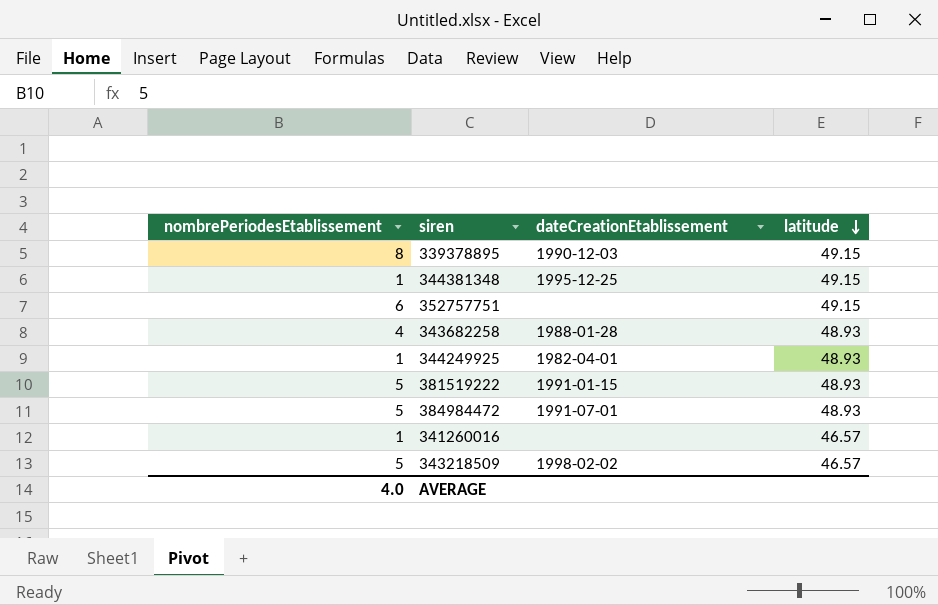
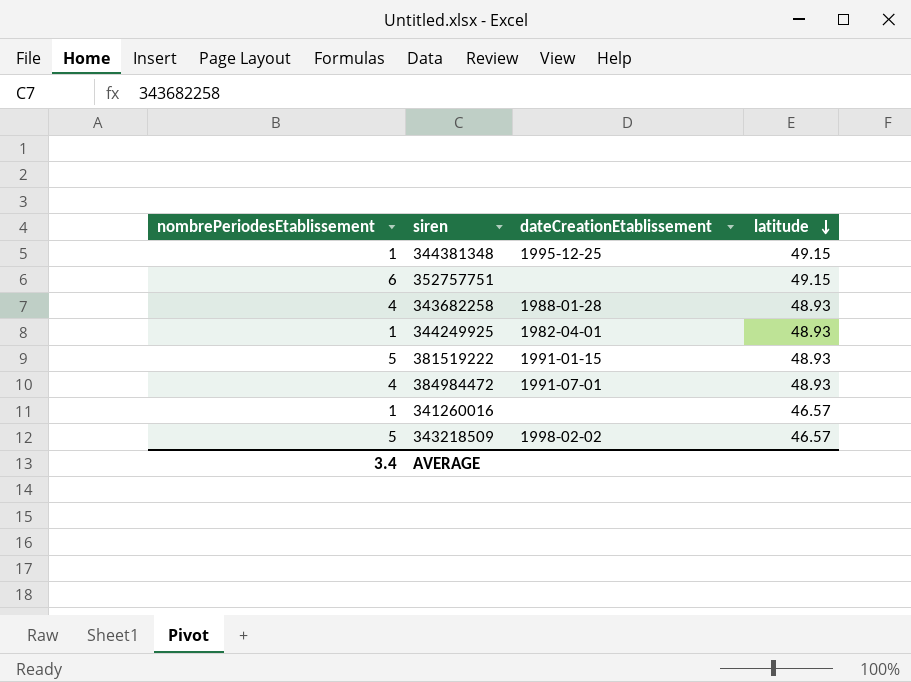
row 339378895: 8 | 1990-12-03 | 49.15 -> none
384984472 | nombrePeriodesEtablissement: 5 -> 4
AVERAGE | nombrePeriodesEtablissement: 4.0 -> 3.4

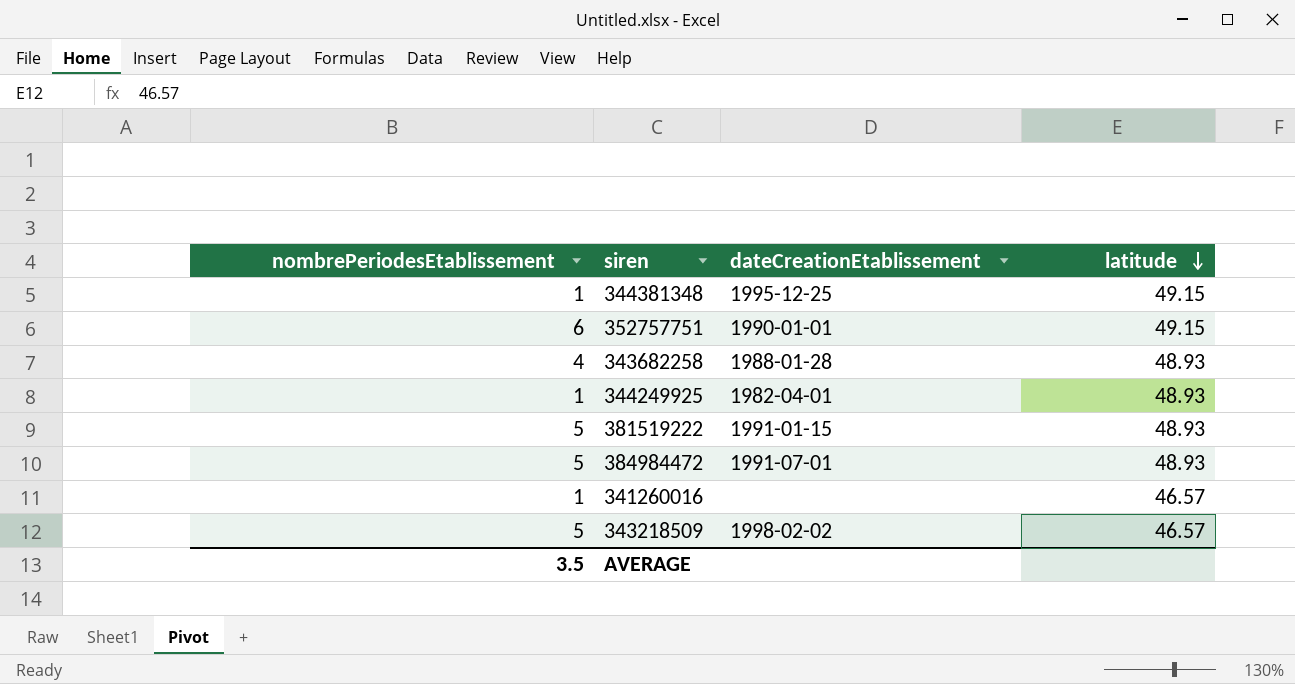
352757751 | dateCreationEtablissement: none -> 1990-01-01
384984472 | nombrePeriodesEtablissement: 4 -> 5
AVERAGE | nombrePeriodesEtablissement: 3.4 -> 3.5

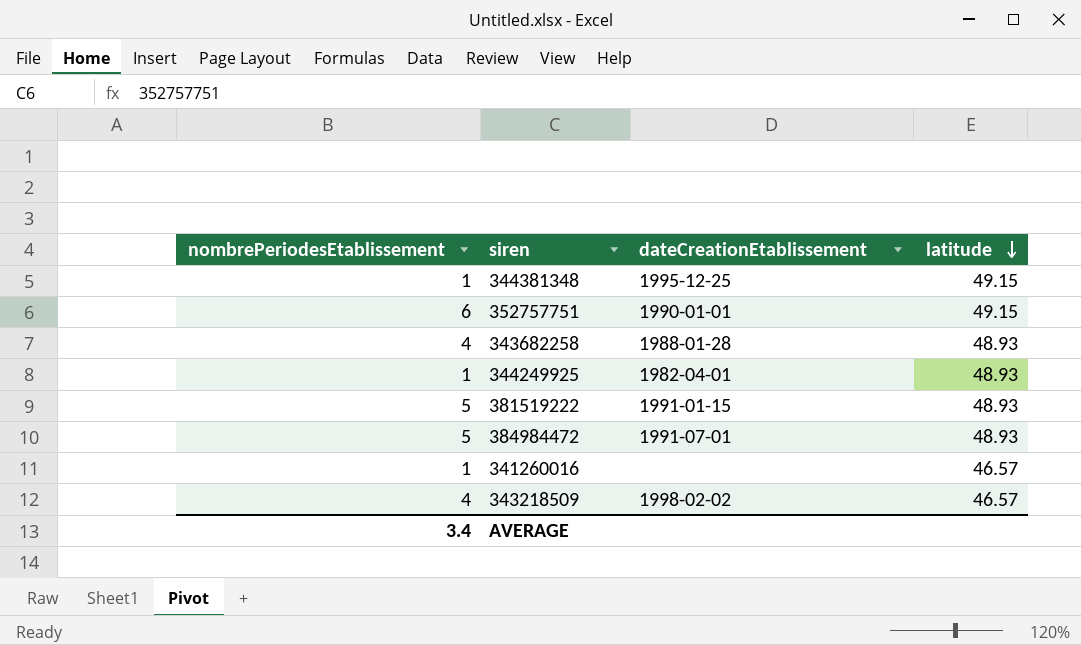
343218509 | nombrePeriodesEtablissement: 5 -> 4
AVERAGE | nombrePeriodesEtablissement: 3.5 -> 3.4

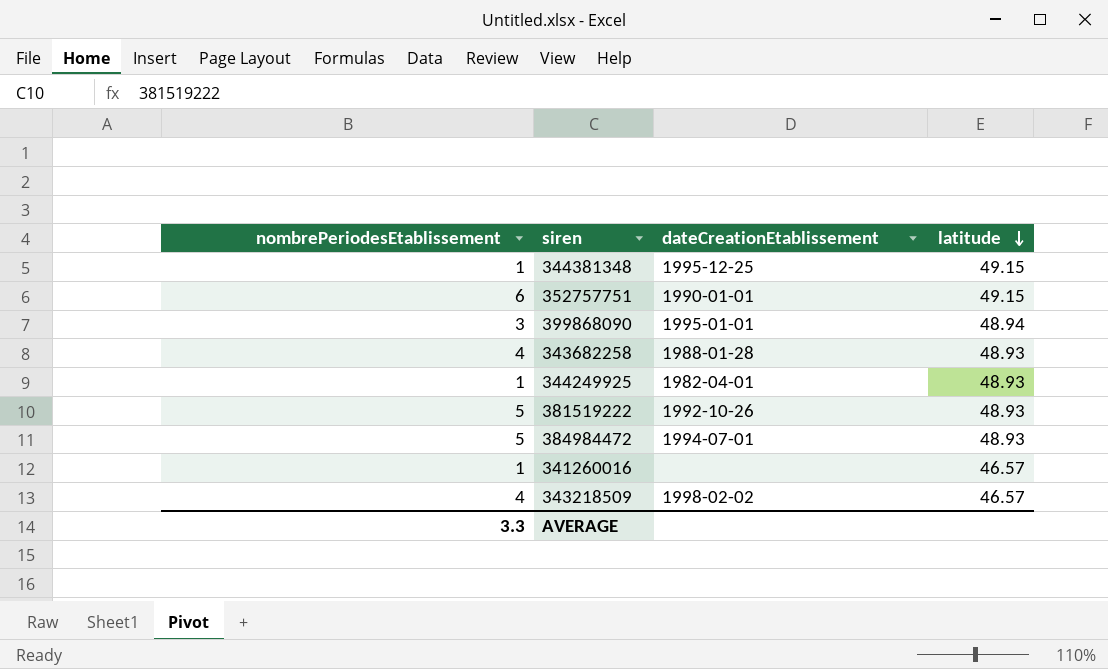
row 399868090: none -> 3 | 1995-01-01 | 48.94
381519222 | dateCreationEtablissement: 1991-01-15 -> 1992-10-26
384984472 | dateCreationEtablissement: 1991-07-01 -> 1994-07-01
AVERAGE | nombrePeriodesEtablissement: 3.4 -> 3.3

